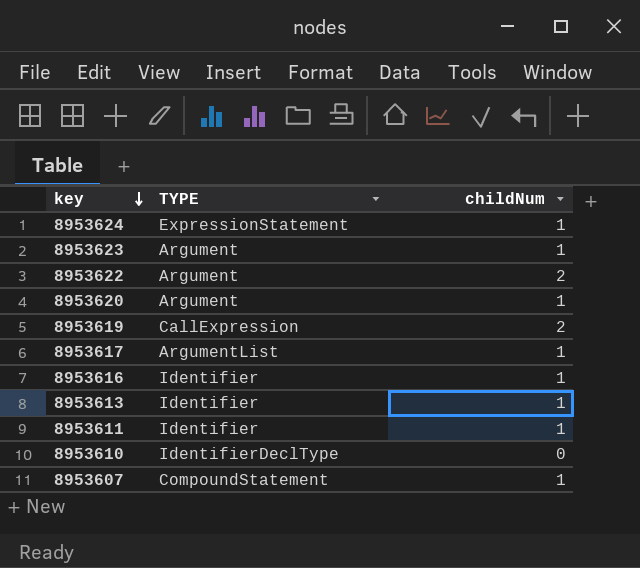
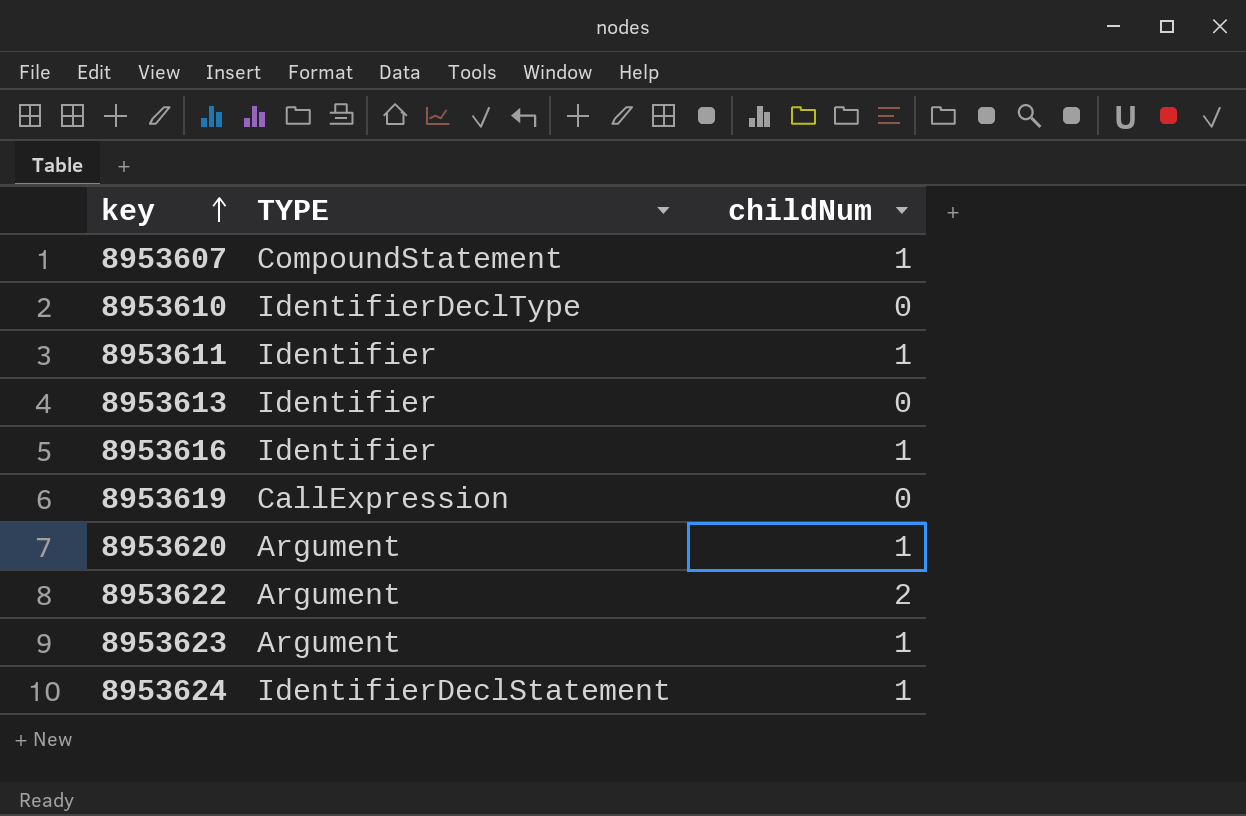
row order: key descending -> key ascending
row 8953617: ArgumentList | 1 -> none
8953613 | childNum: 1 -> 0
8953619 | childNum: 2 -> 0
8953624 | TYPE: ExpressionStatement -> IdentifierDeclStatement

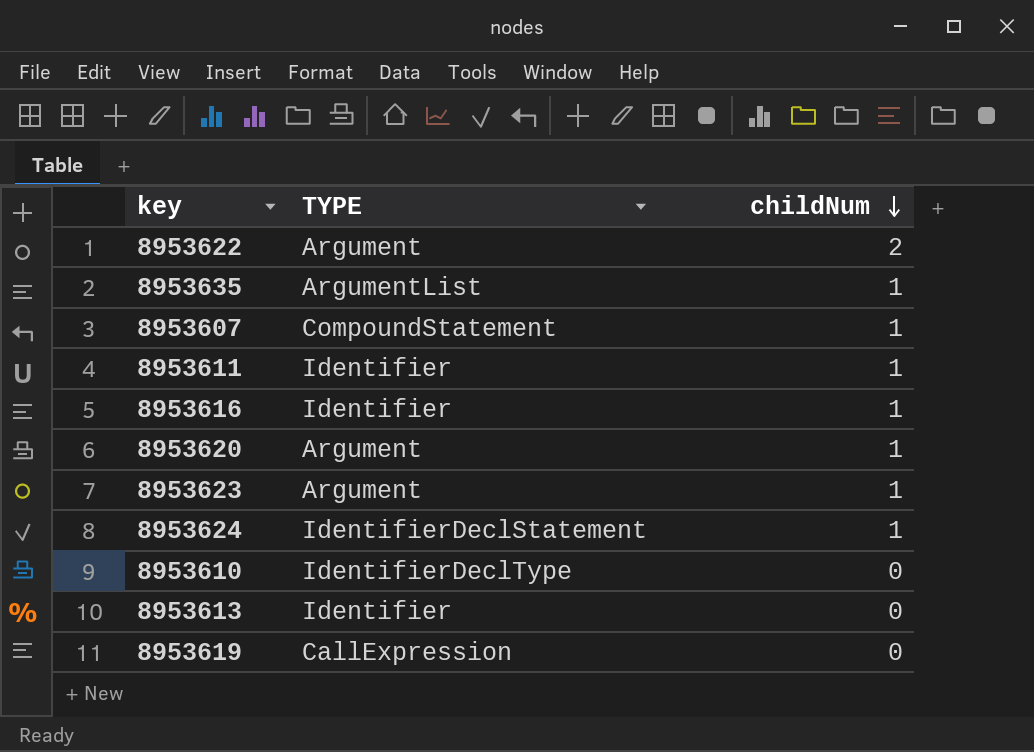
row order: key ascending -> childNum descending
row 8953635: none -> ArgumentList | 1

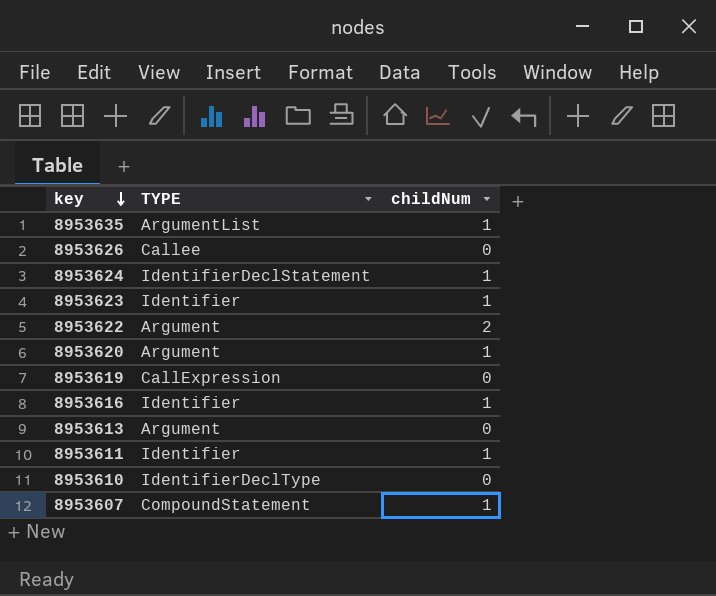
row order: childNum descending -> key descending
row 8953626: none -> Callee | 0
8953623 | TYPE: Argument -> Identifier
8953613 | TYPE: Identifier -> Argument

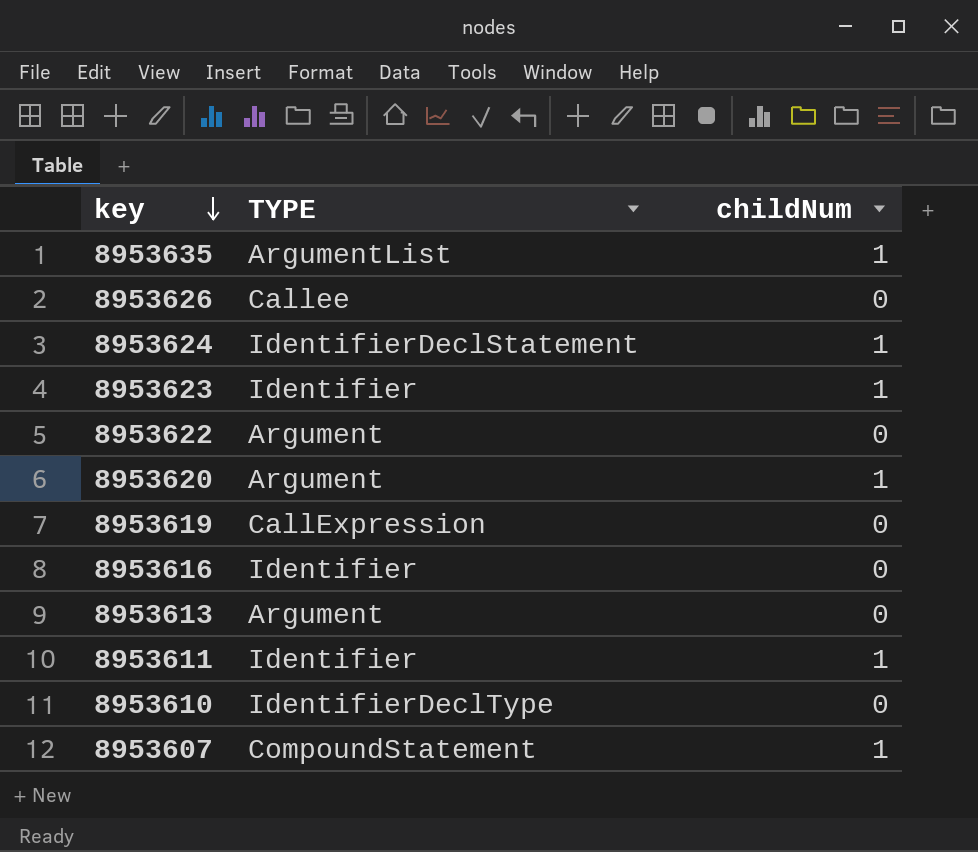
8953622 | childNum: 2 -> 0
8953616 | childNum: 1 -> 0

